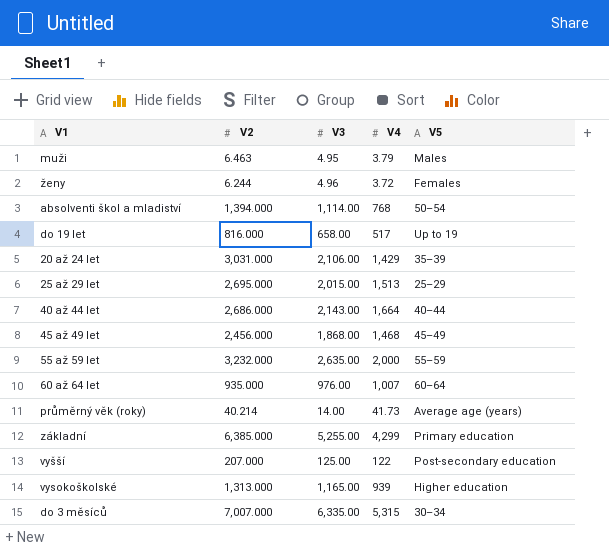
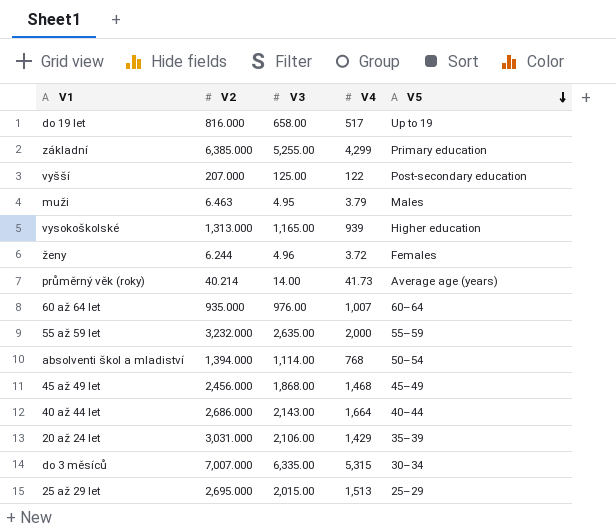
row order: none -> V5 descending

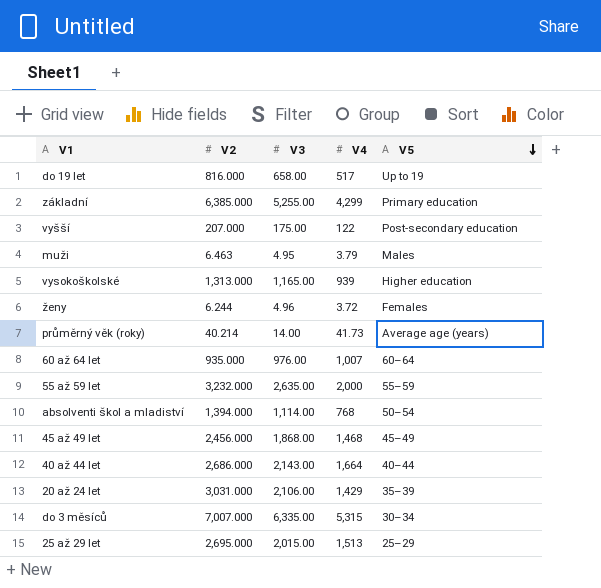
vyšší | V3: 125.00 -> 175.00

